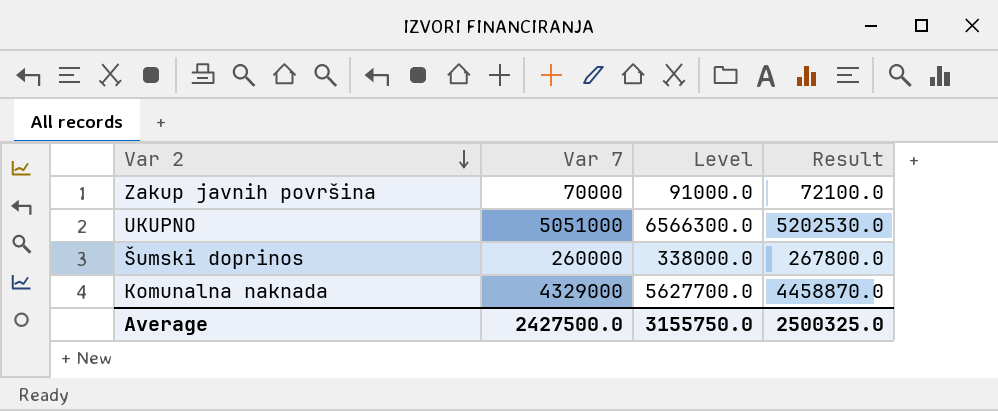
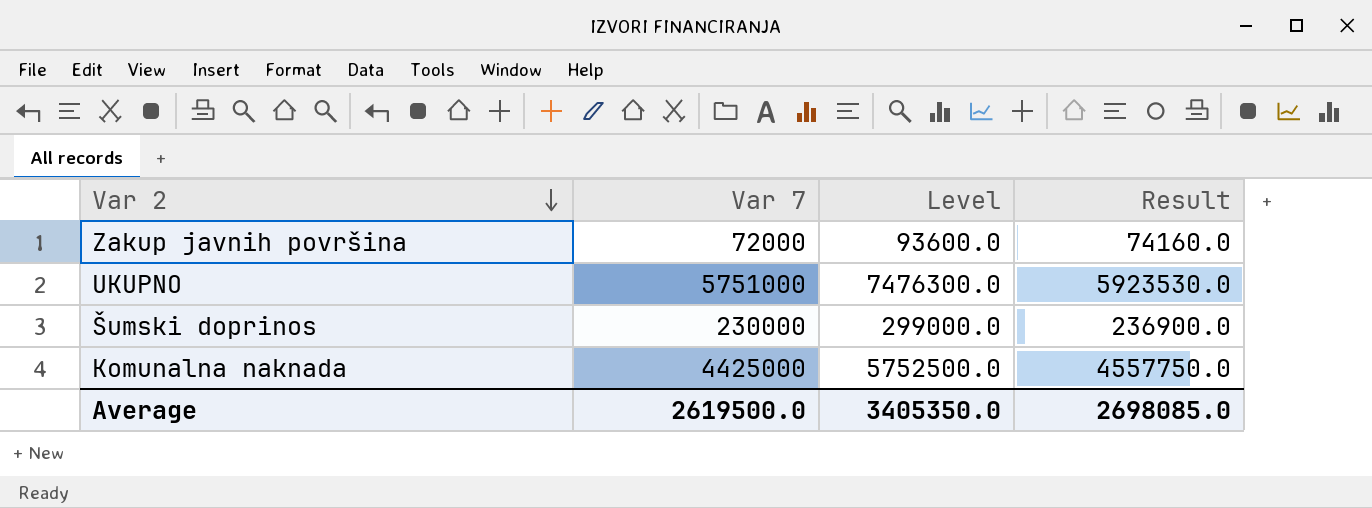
Zakup javnih površina | Var 7: 70000 -> 72000
Zakup javnih površina | Level: 91000.0 -> 93600.0
Zakup javnih površina | Result: 72100.0 -> 74160.0
UKUPNO | Var 7: 5051000 -> 5751000
UKUPNO | Level: 6566300.0 -> 7476300.0
UKUPNO | Result: 5202530.0 -> 5923530.0
Šumski doprinos | Var 7: 260000 -> 230000
Šumski doprinos | Level: 338000.0 -> 299000.0
Šumski doprinos | Result: 267800.0 -> 236900.0
Komunalna naknada | Var 7: 4329000 -> 4425000
Komunalna naknada | Level: 5627700.0 -> 5752500.0
Komunalna naknada | Result: 4458870.0 -> 4557750.0
Average | Var 7: 2427500.0 -> 2619500.0
Average | Level: 3155750.0 -> 3405350.0
Average | Result: 2500325.0 -> 2698085.0

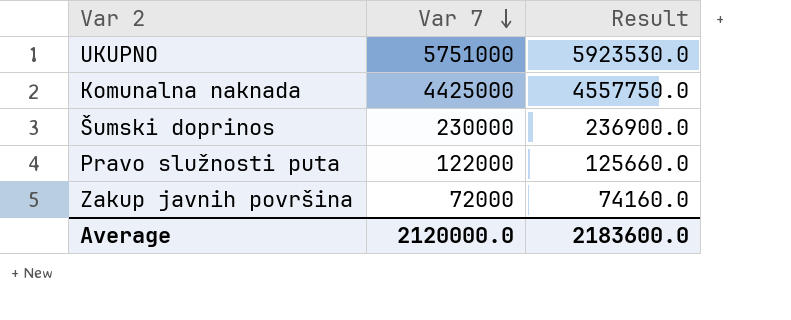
row order: Var 2 descending -> Var 7 descending
column Level | formula: [Var 7] * 1.3 -> none
row Pravo služnosti puta: none -> 122000 | 125660.0
Average | Var 7: 2619500.0 -> 2120000.0
Average | Result: 2698085.0 -> 2183600.0

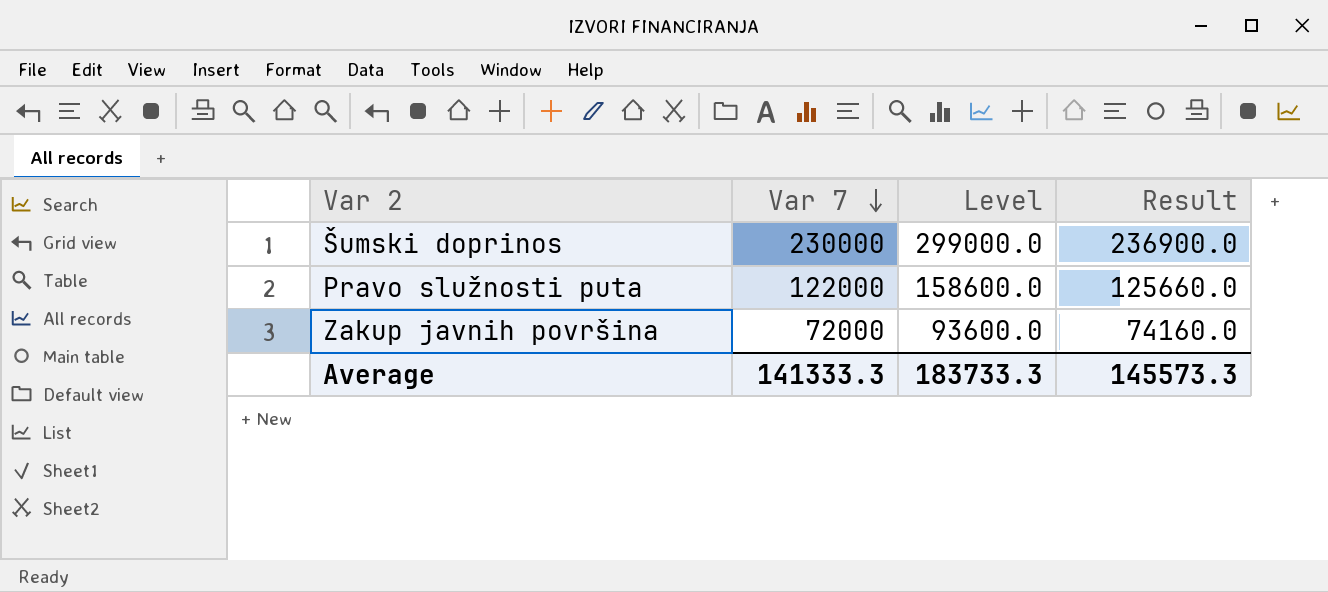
column Level | formula: none -> [Var 7] * 1.3
row UKUPNO: 5751000 | 5923530.0 -> none
row Komunalna naknada: 4425000 | 4557750.0 -> none
Average | Var 7: 2120000.0 -> 141333.3
Average | Result: 2183600.0 -> 145573.3

